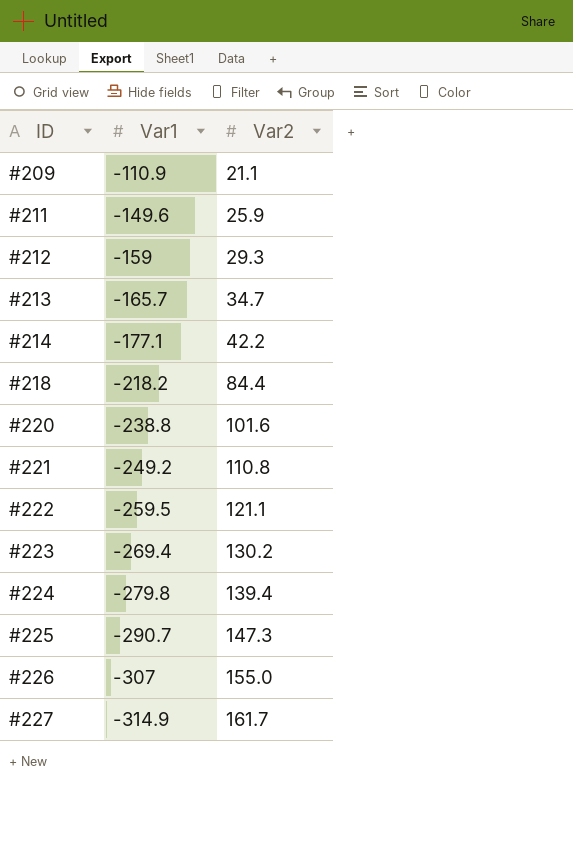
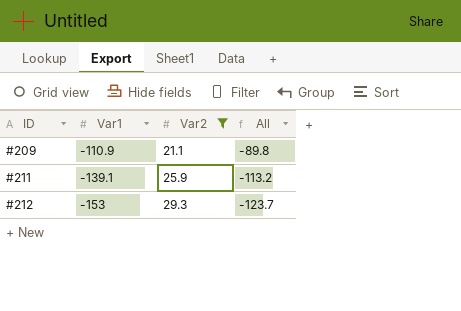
filter: none -> Var2 <= 29.3
column All | formula: none -> [Var1] + [Var2]
#211 | Var1: -149.6 -> -139.1
#212 | Var1: -159 -> -153

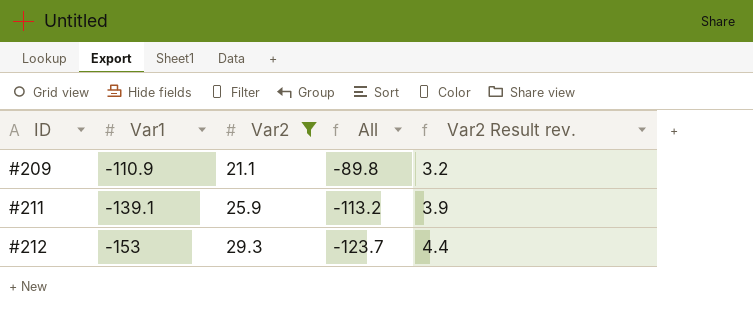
column Var2 Result rev. | formula: none -> [Var2] * 0.15

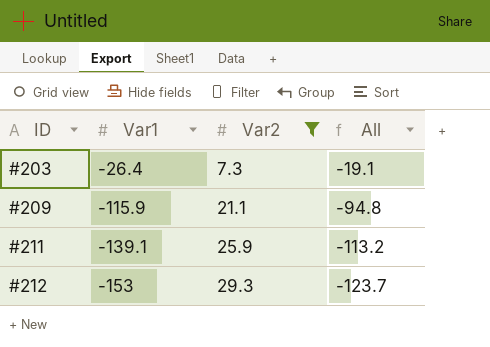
column Var2 Result rev. | formula: [Var2] * 0.15 -> none
row #203: none -> -26.4 | 7.3 | -19.1
#209 | Var1: -110.9 -> -115.9
#209 | All: -89.8 -> -94.8

